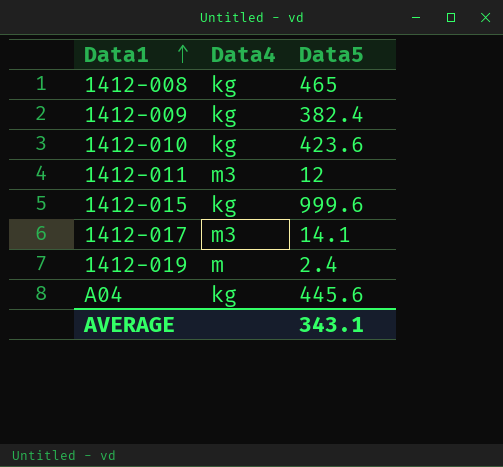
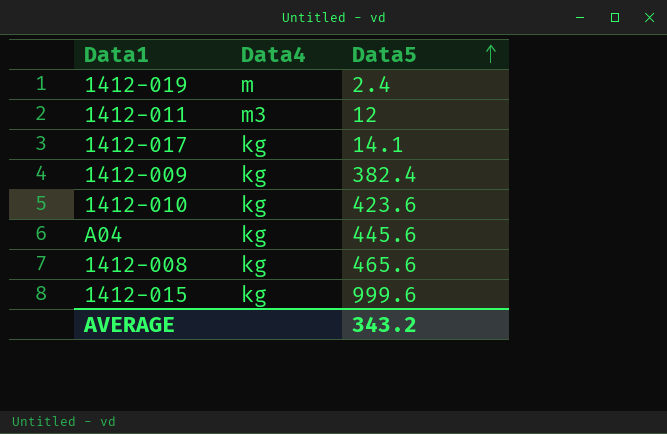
row order: Data1 ascending -> Data5 ascending
1412-017 | Data4: m3 -> kg
1412-008 | Data5: 465 -> 465.6
AVERAGE | Data5: 343.1 -> 343.2

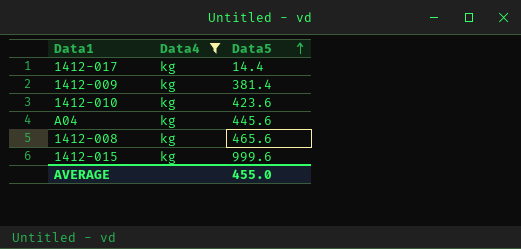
filter: none -> Data4 = kg
1412-017 | Data5: 14.1 -> 14.4
1412-009 | Data5: 382.4 -> 381.4
AVERAGE | Data5: 343.2 -> 455.0

